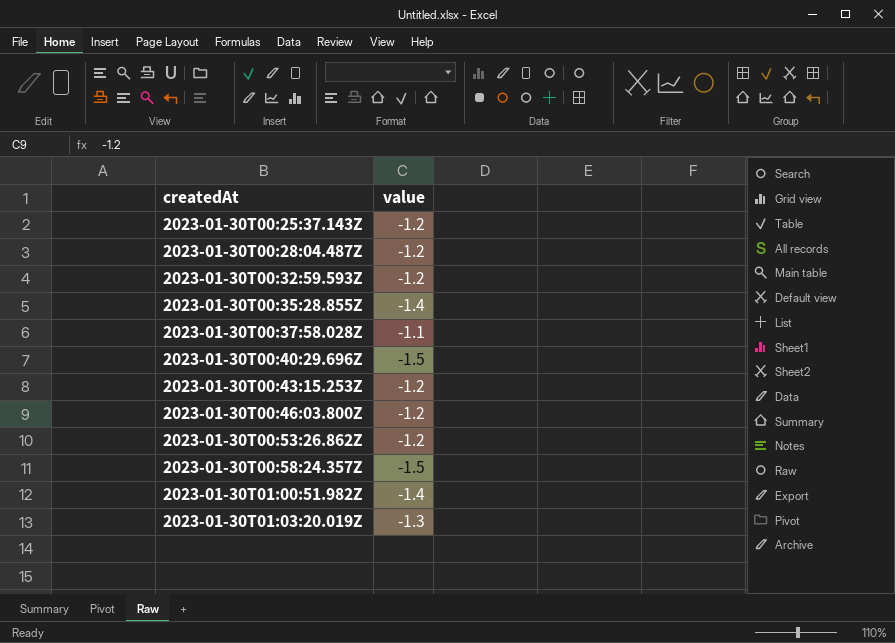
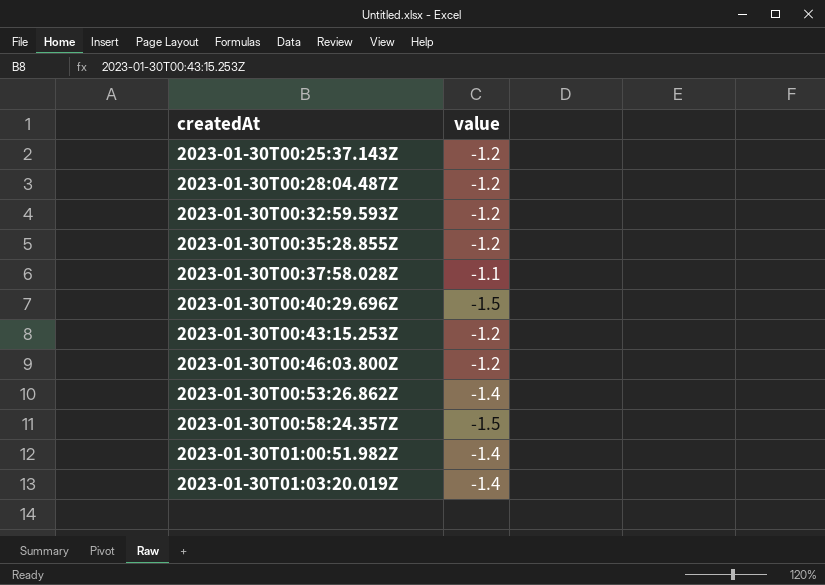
2023-01-30T00:35:28.855Z | value: -1.4 -> -1.2
2023-01-30T00:53:26.862Z | value: -1.2 -> -1.4
2023-01-30T01:03:20.019Z | value: -1.3 -> -1.4

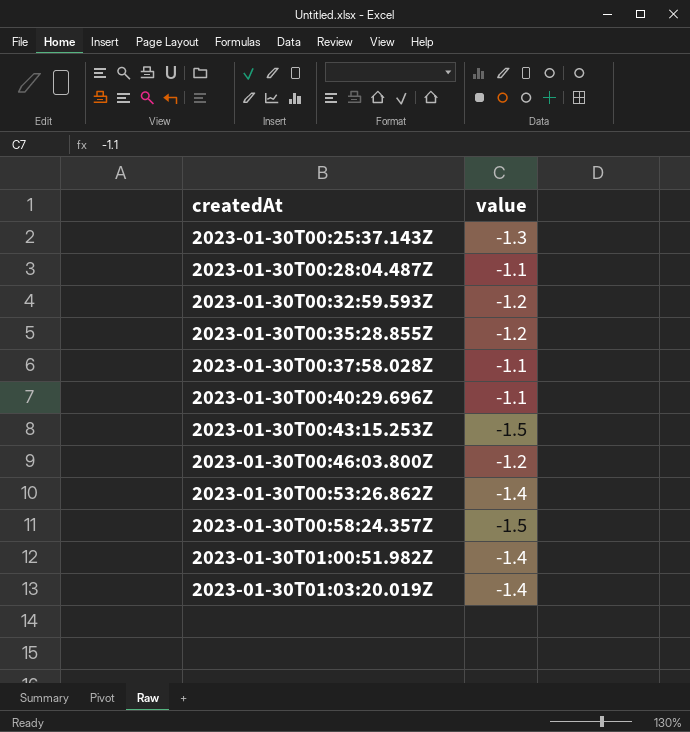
2023-01-30T00:25:37.143Z | value: -1.2 -> -1.3
2023-01-30T00:28:04.487Z | value: -1.2 -> -1.1
2023-01-30T00:40:29.696Z | value: -1.5 -> -1.1
2023-01-30T00:43:15.253Z | value: -1.2 -> -1.5

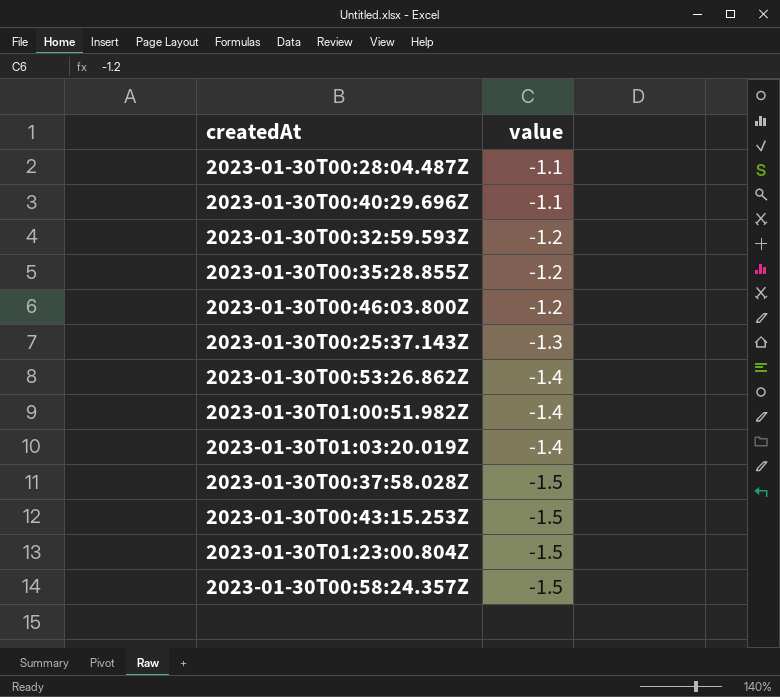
row order: createdAt ascending -> value descending
2023-01-30T00:37:58.028Z | value: -1.1 -> -1.5
row 2023-01-30T01:23:00.804Z: none -> -1.5

